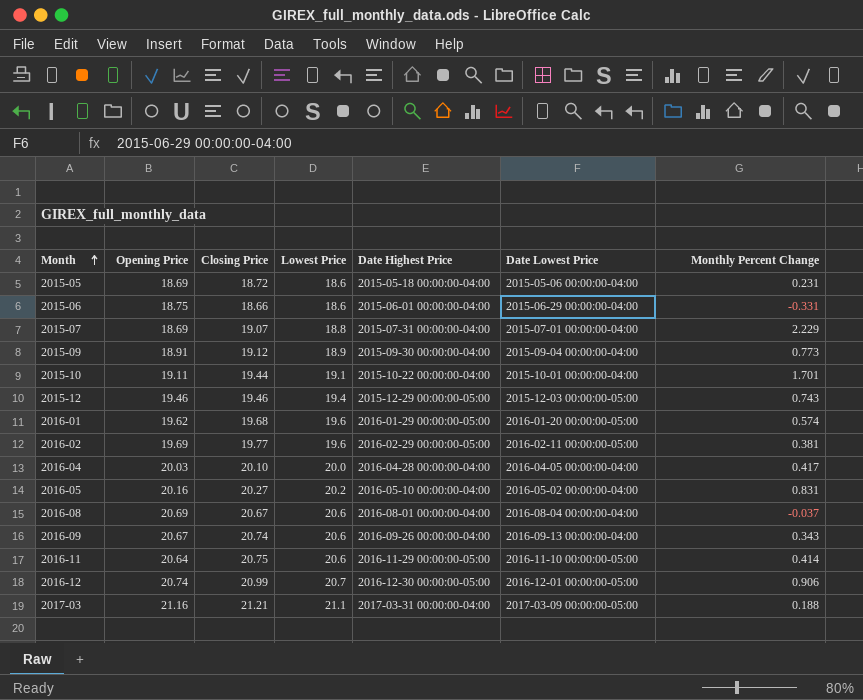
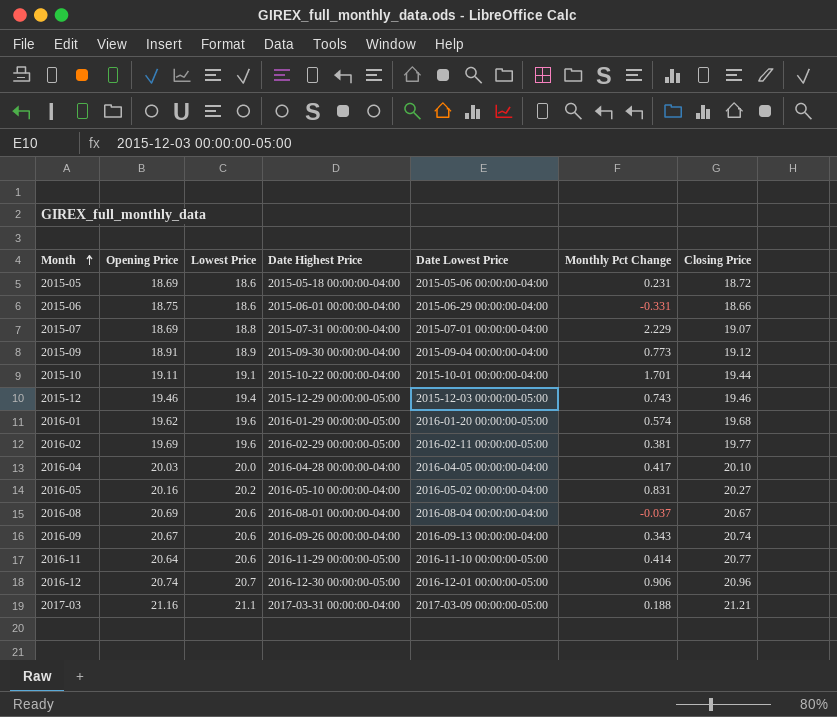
column name: Monthly Percent Change -> Monthly Pct Change
column Closing Price | position: 3 -> 7
2016-11 | Closing Price: 20.75 -> 20.77
2016-12 | Closing Price: 20.99 -> 20.96

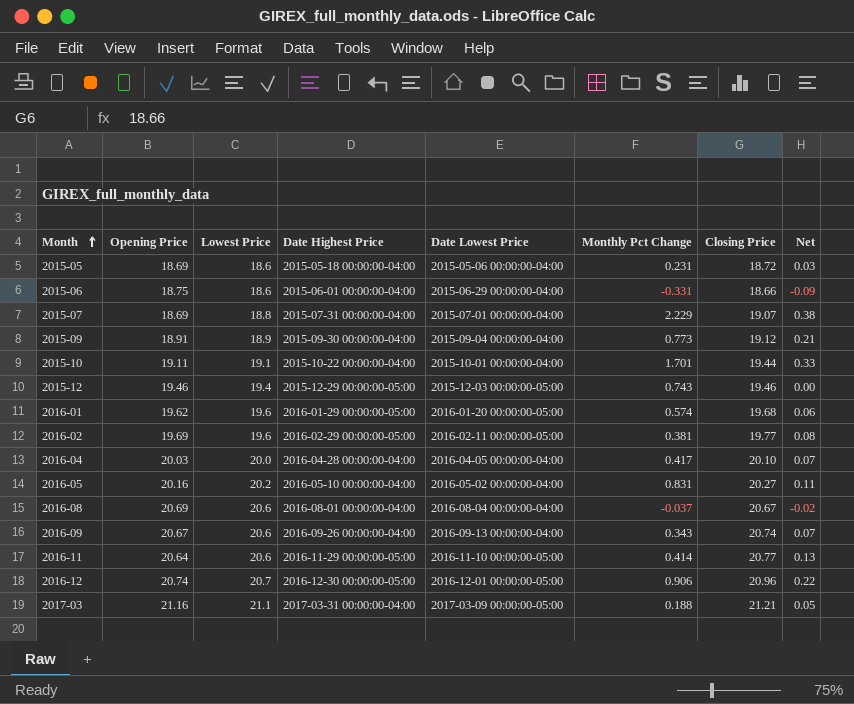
column Net | formula: none -> [Closing Price] - [Opening Price]

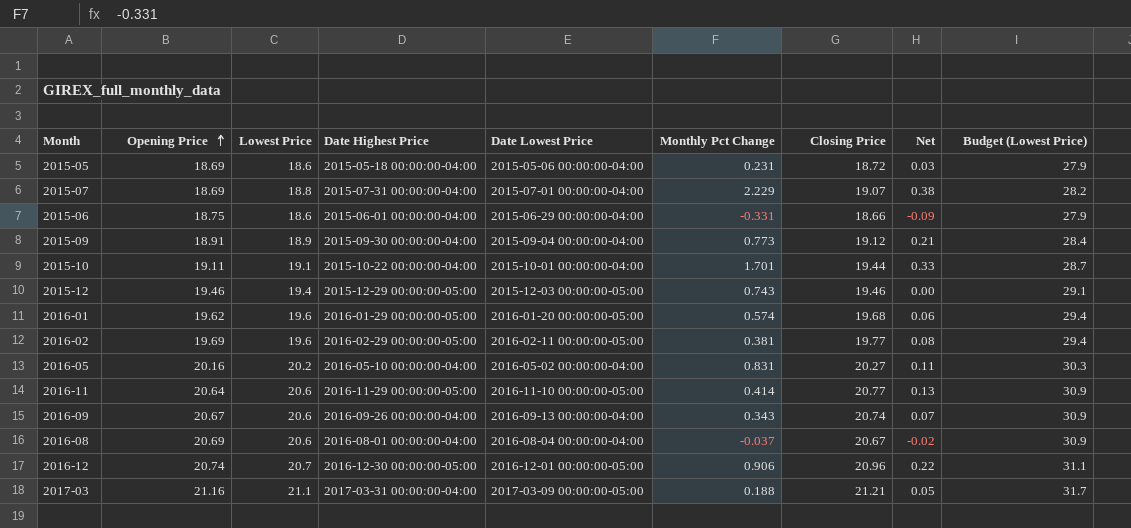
row order: Month ascending -> Opening Price ascending
column Budget (Lowest Price) | formula: none -> [Lowest Price] * 1.5
row 2016-04: 20.03 | 20.0 | 2016-04-28 00:00:00-04:00 | 2016-04-05 00:00:00-04:00 | 0.417 | 20.10 | 0.07 -> none

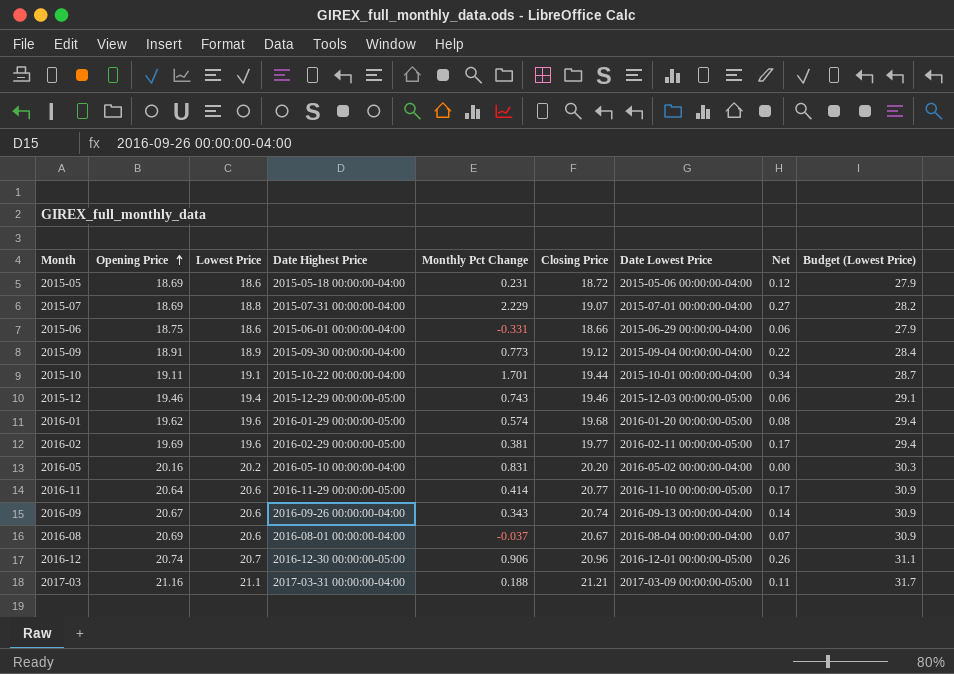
column Date Lowest Price | position: 5 -> 7
column Net | formula: [Closing Price] - [Opening Price] -> [Closing Price] - [Lowest Price]
2016-05 | Closing Price: 20.27 -> 20.20

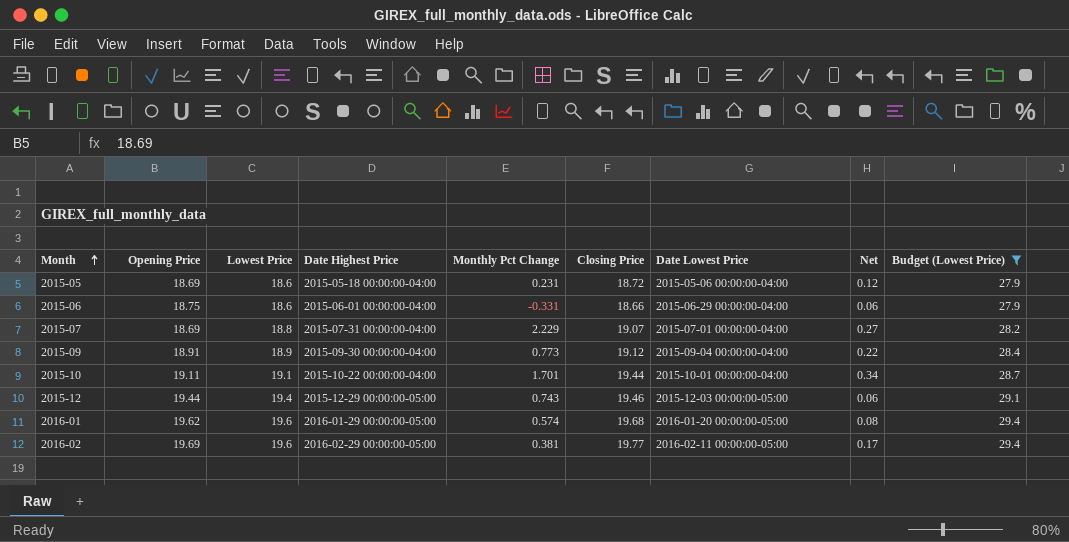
filter: none -> Budget (Lowest Price) <= 29.4
row order: Opening Price ascending -> Month ascending
2015-12 | Opening Price: 19.46 -> 19.44

